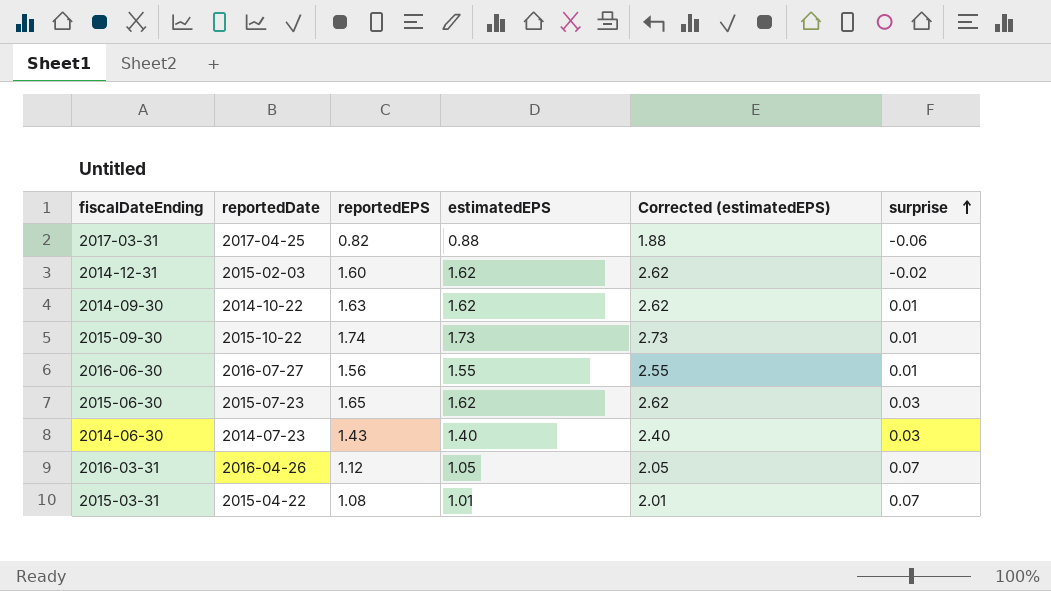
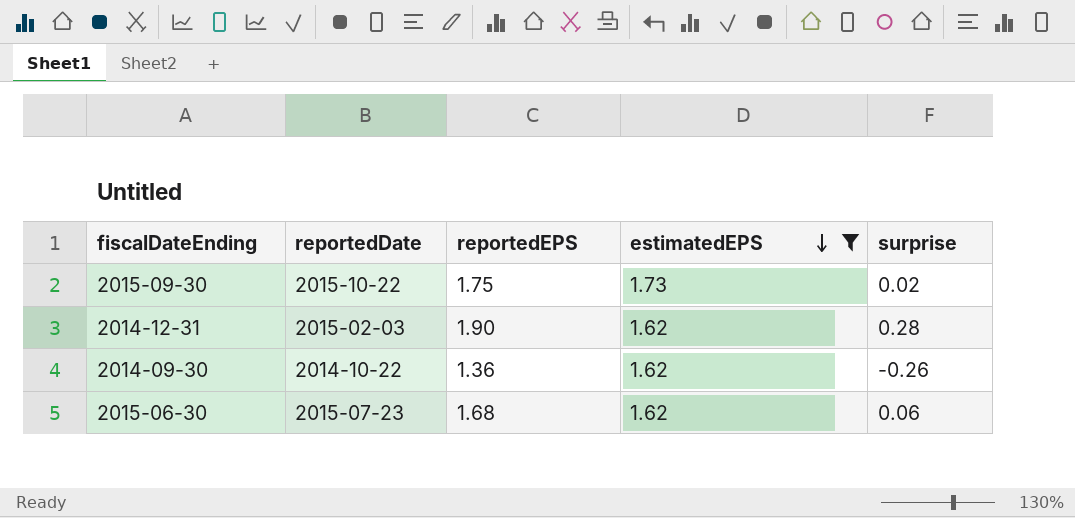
filter: none -> estimatedEPS >= 1.62
row order: surprise ascending -> estimatedEPS descending
column Corrected (estimatedEPS) | formula: [estimatedEPS] + 1 -> none
2015-09-30 | reportedEPS: 1.74 -> 1.75
2015-09-30 | surprise: 0.01 -> 0.02
2014-12-31 | reportedEPS: 1.60 -> 1.90
2014-12-31 | surprise: -0.02 -> 0.28
2014-09-30 | reportedEPS: 1.63 -> 1.36
2014-09-30 | surprise: 0.01 -> -0.26
2015-06-30 | reportedEPS: 1.65 -> 1.68
2015-06-30 | surprise: 0.03 -> 0.06

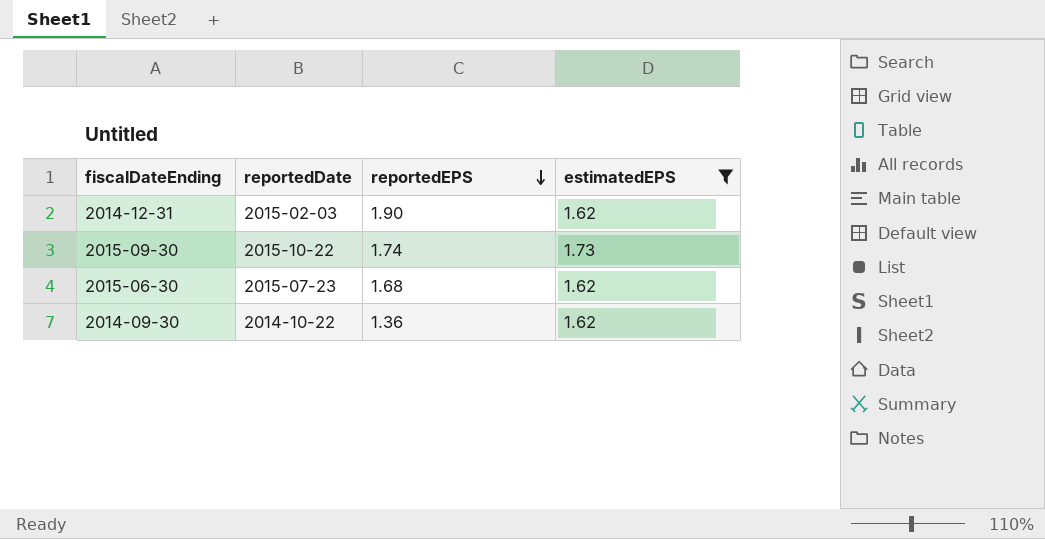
row order: estimatedEPS descending -> reportedEPS descending
column surprise | formula: [reportedEPS] - [estimatedEPS] -> none
2015-09-30 | reportedEPS: 1.75 -> 1.74

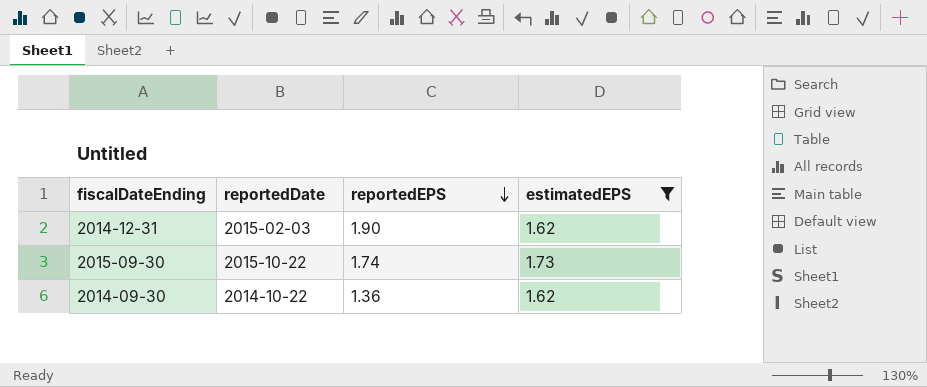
row 2015-06-30: 2015-07-23 | 1.68 | 1.62 -> none

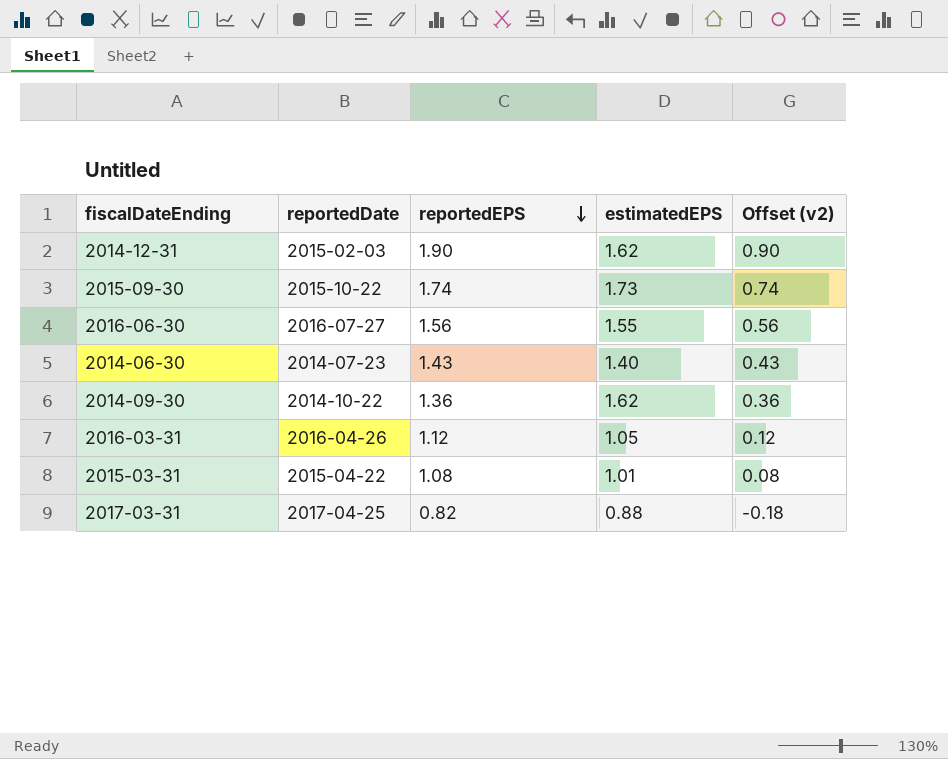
filter: estimatedEPS >= 1.62 -> none
column Offset (v2) | formula: none -> [reportedEPS] - 1

